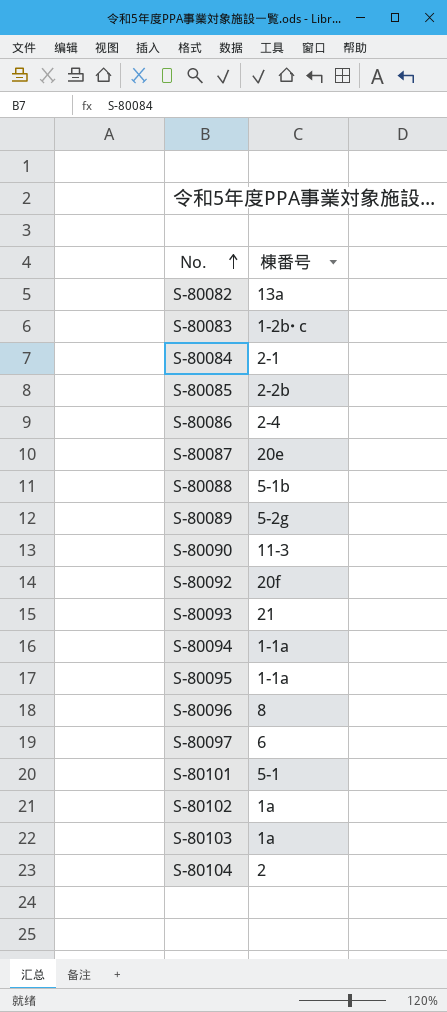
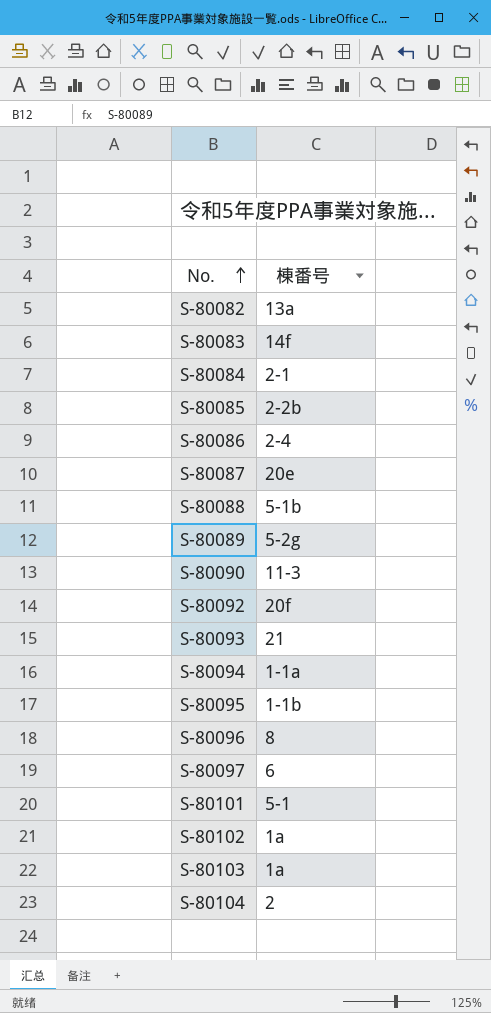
S-80083 | 棟番号: 1-2b･c -> 14f
S-80095 | 棟番号: 1-1a -> 1-1b

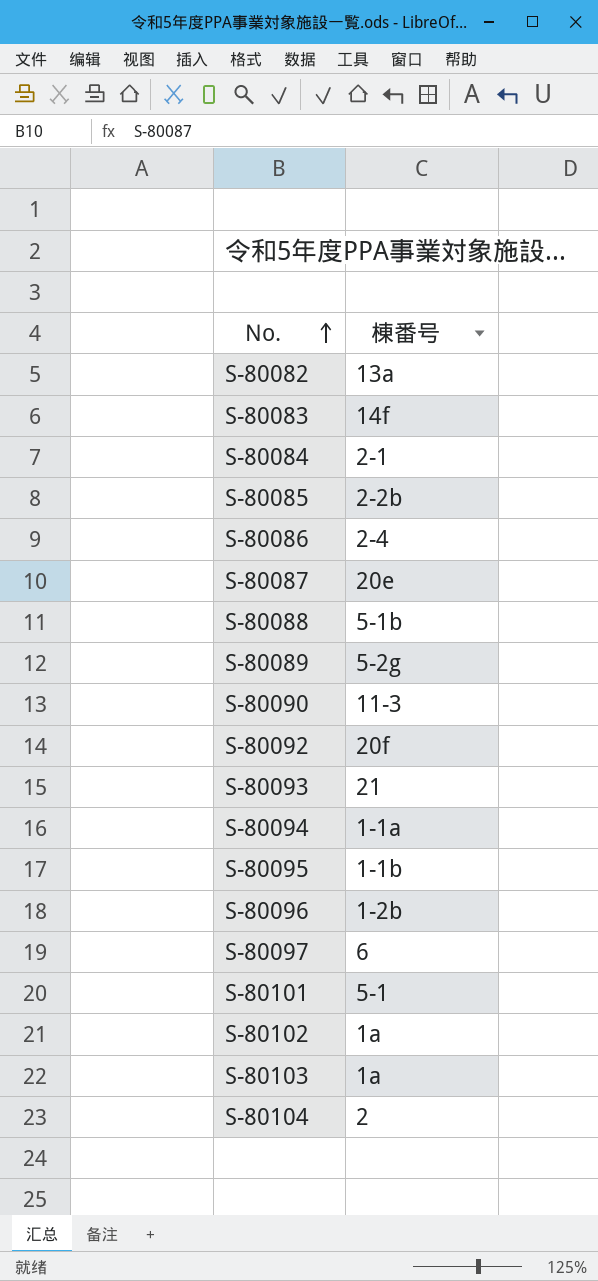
S-80096 | 棟番号: 8 -> 1-2b

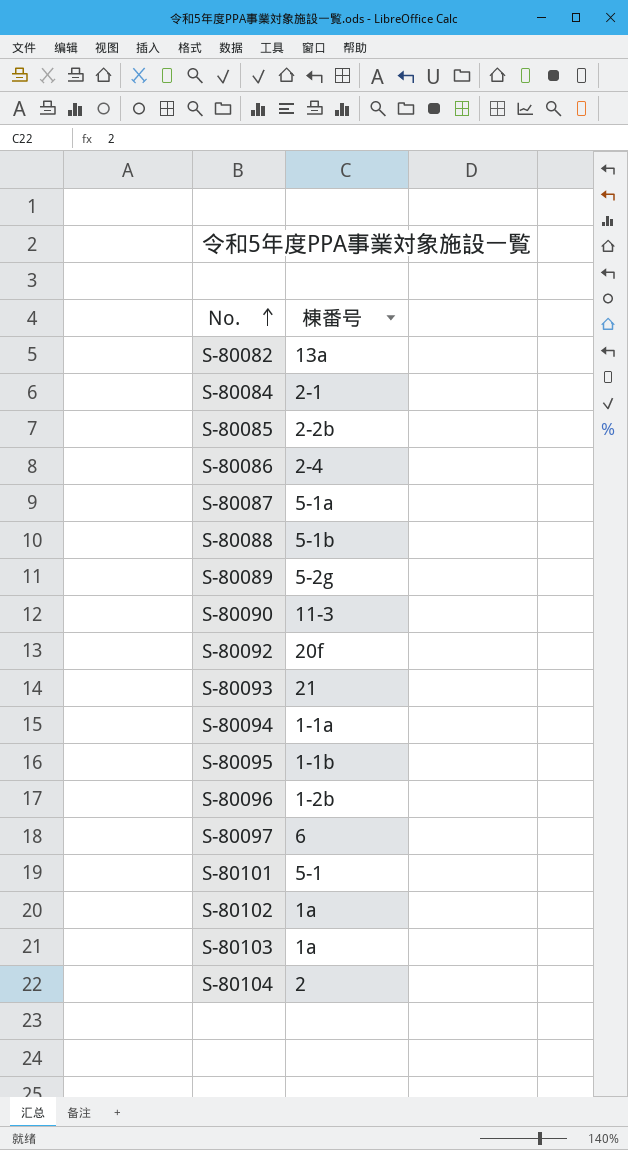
row S-80083: 14f -> none
S-80087 | 棟番号: 20e -> 5-1a

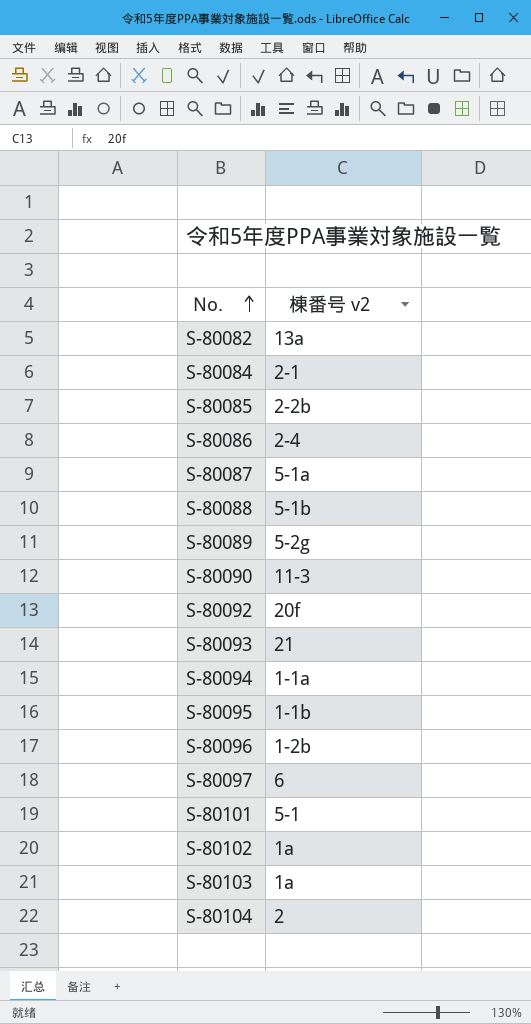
column name: 棟番号 -> 棟番号 v2

